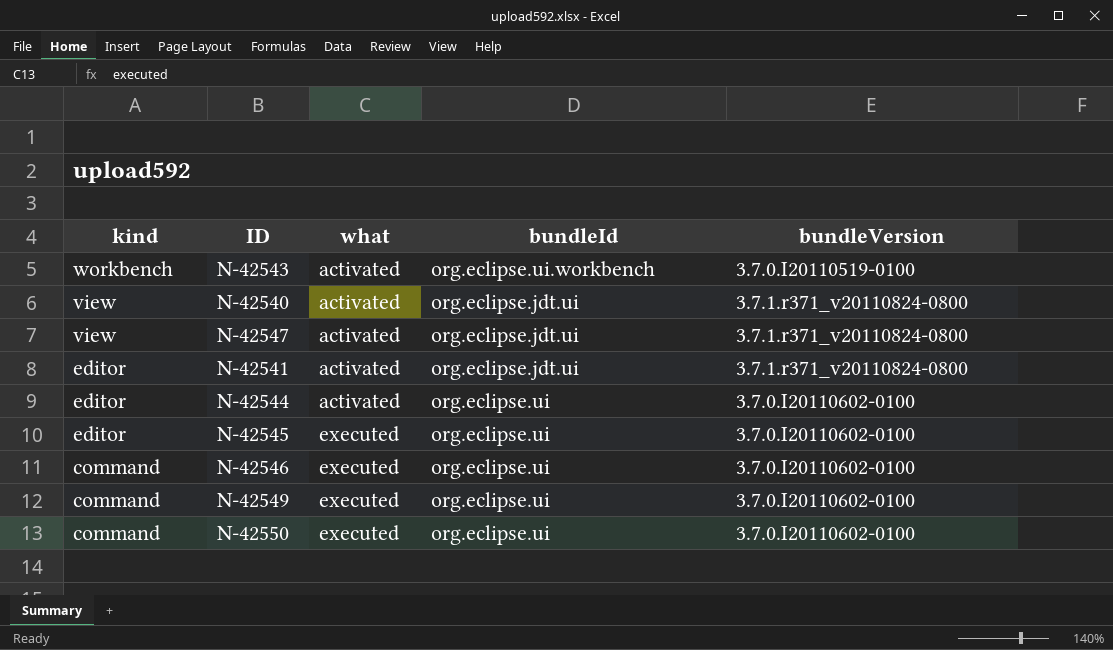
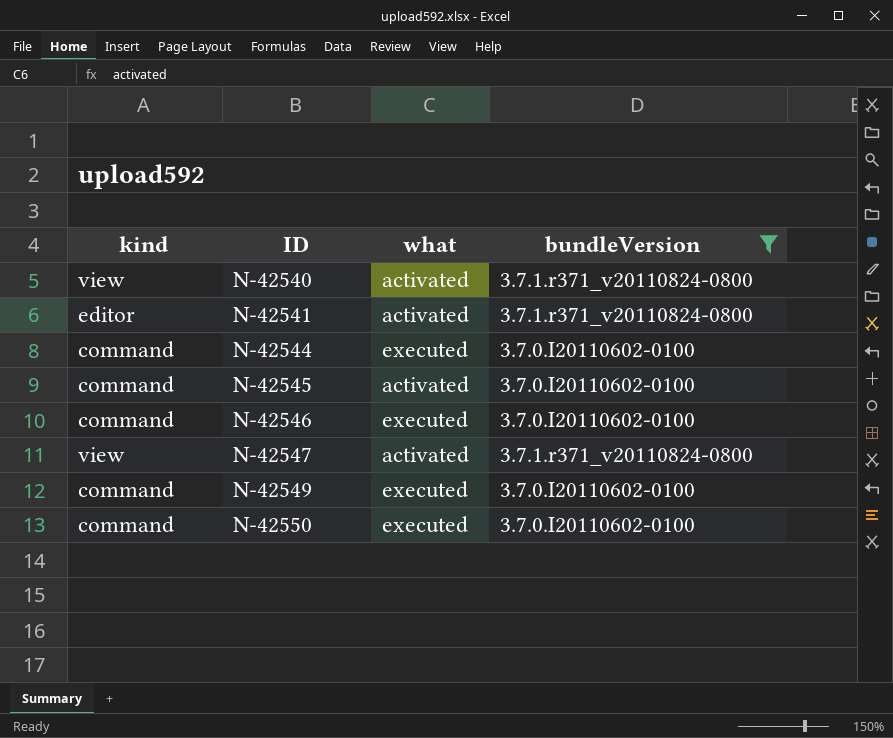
filter: none -> bundleVersion != 3.7.0.I20110519-0100
row order: kind descending -> ID ascending
column bundleId | position: 4 -> none
N-42544 | kind: editor -> command
N-42544 | what: activated -> executed
N-42545 | kind: editor -> command
N-42545 | what: executed -> activated

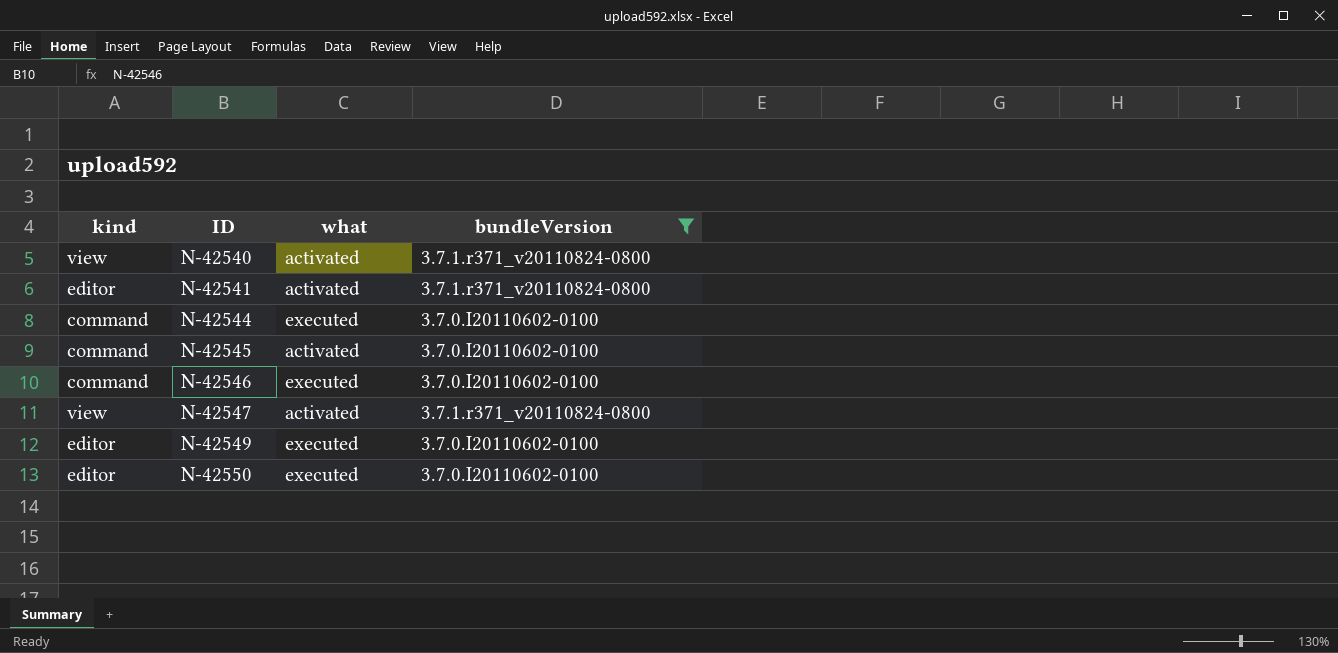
N-42549 | kind: command -> editor
N-42550 | kind: command -> editor

